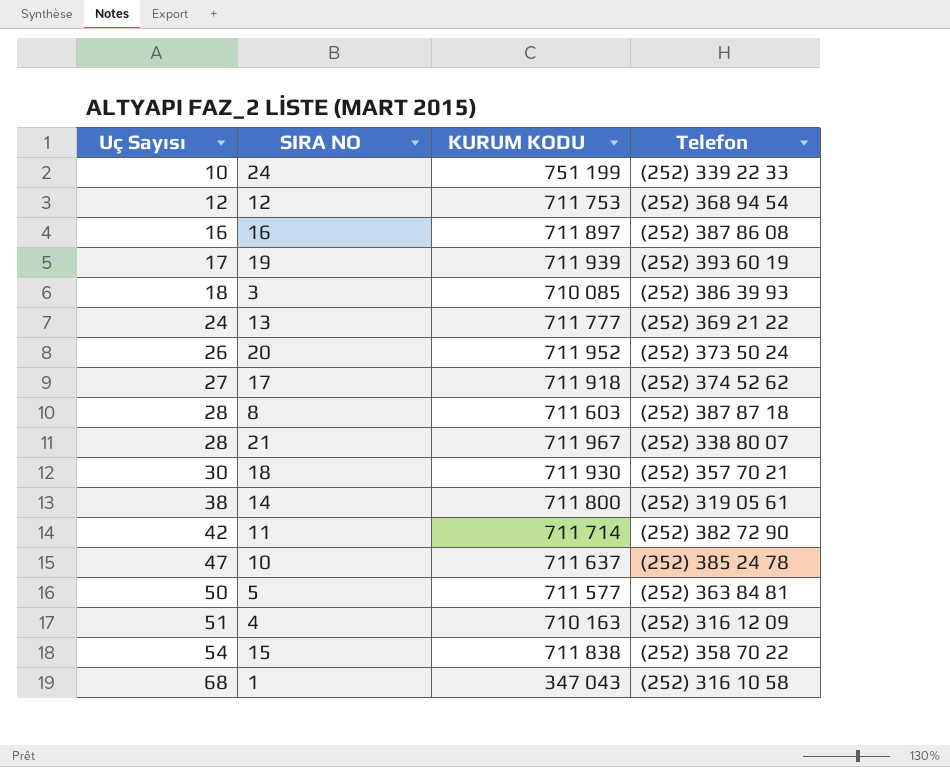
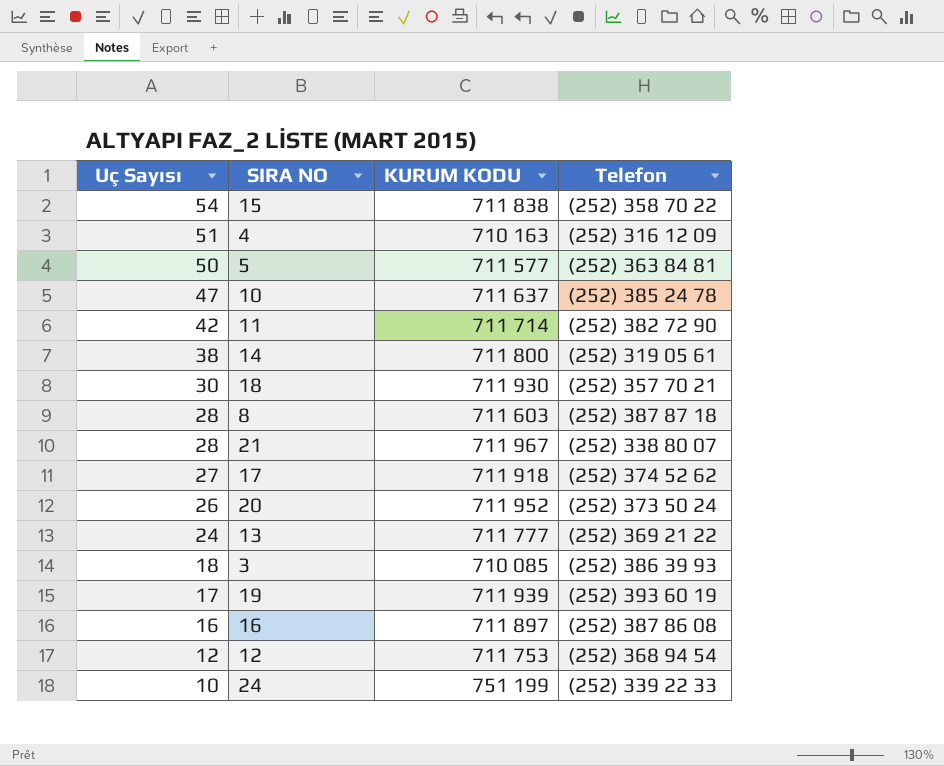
row order: Uç Sayısı ascending -> Uç Sayısı descending
row 1: 68 | 347 043 | (252) 316 10 58 -> none

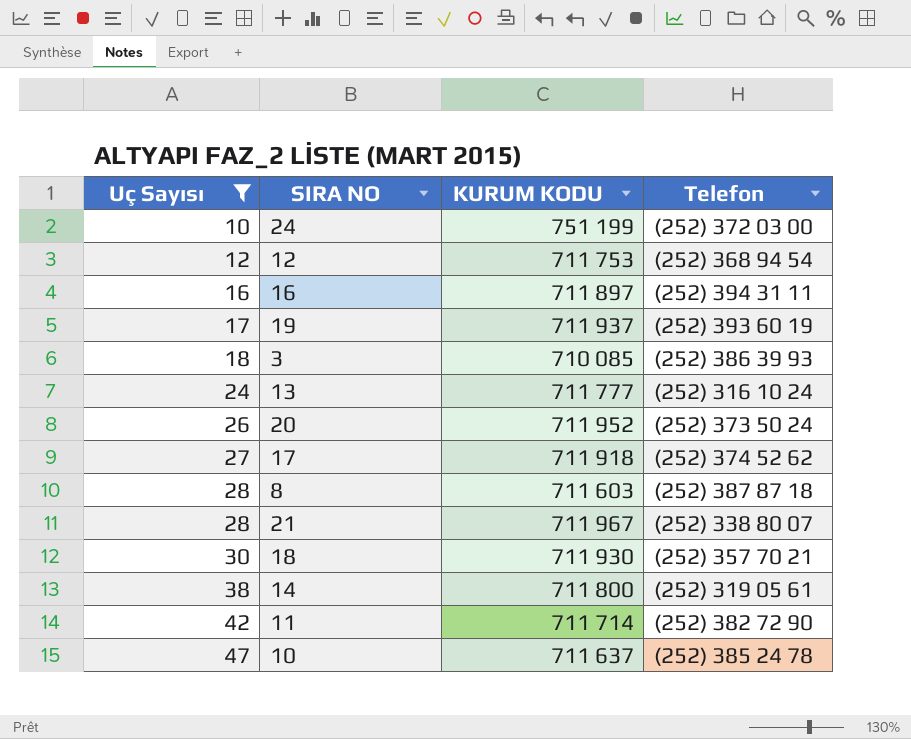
filter: none -> Uç Sayısı <= 47
row order: Uç Sayısı descending -> Uç Sayısı ascending
24 | Telefon: (252) 339 22 33 -> (252) 372 03 00
16 | Telefon: (252) 387 86 08 -> (252) 394 31 11
19 | KURUM KODU: 711 939 -> 711 937
13 | Telefon: (252) 369 21 22 -> (252) 316 10 24

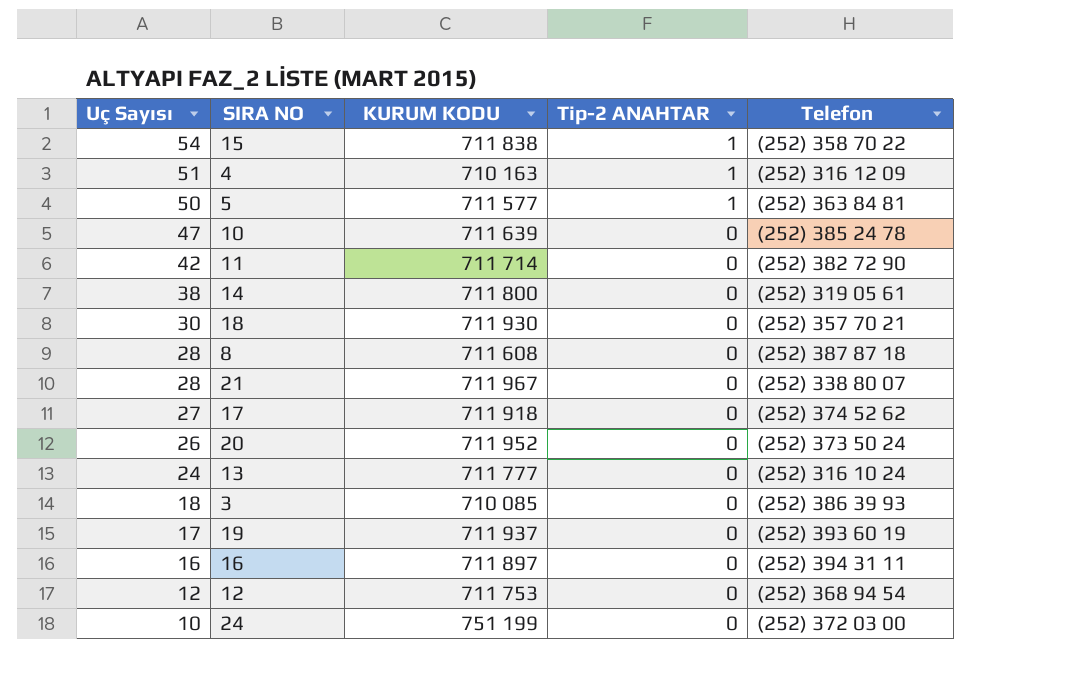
filter: Uç Sayısı <= 47 -> none
row order: Uç Sayısı ascending -> Uç Sayısı descending
column Tip-2 ANAHTAR | position: none -> 4
10 | KURUM KODU: 711 637 -> 711 639
8 | KURUM KODU: 711 603 -> 711 608

